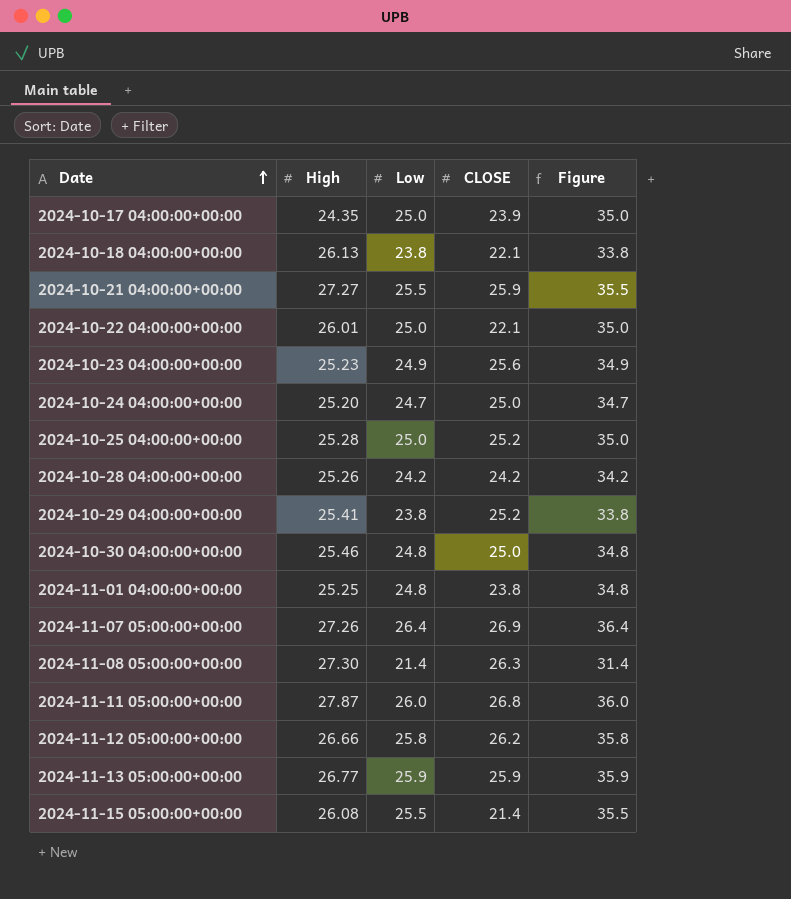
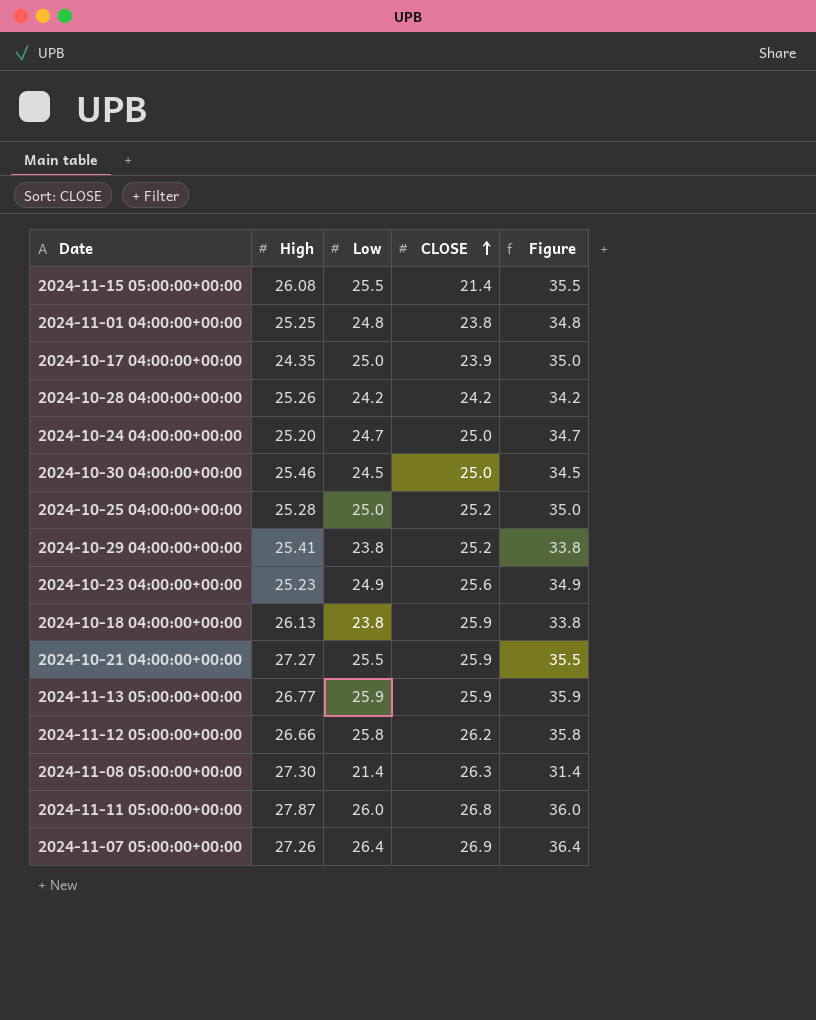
row order: Date ascending -> CLOSE ascending
row 2024-10-22 04:00:00+00:00: 26.01 | 25.0 | 22.1 | 35.0 -> none
2024-10-30 04:00:00+00:00 | Low: 24.8 -> 24.5
2024-10-30 04:00:00+00:00 | Figure: 34.8 -> 34.5
2024-10-18 04:00:00+00:00 | CLOSE: 22.1 -> 25.9

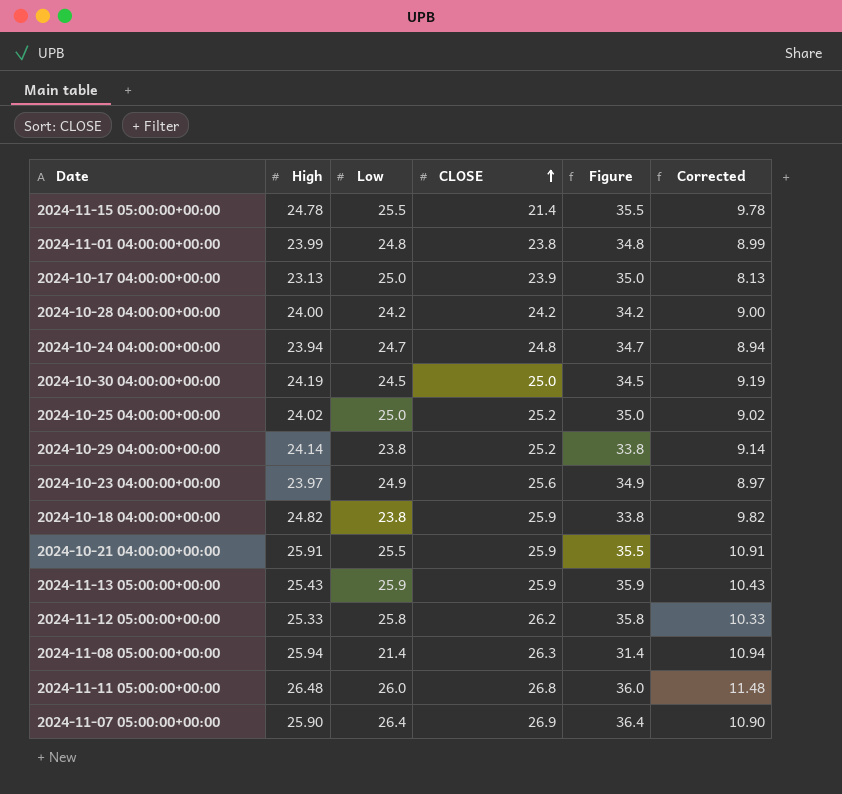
column Corrected | formula: none -> [High] - 15
2024-11-15 05:00:00+00:00 | High: 26.08 -> 24.78
2024-11-01 04:00:00+00:00 | High: 25.25 -> 23.99
2024-10-17 04:00:00+00:00 | High: 24.35 -> 23.13
2024-10-28 04:00:00+00:00 | High: 25.26 -> 24.00
2024-10-24 04:00:00+00:00 | High: 25.20 -> 23.94
2024-10-24 04:00:00+00:00 | CLOSE: 25.0 -> 24.8
2024-10-30 04:00:00+00:00 | High: 25.46 -> 24.19
2024-10-25 04:00:00+00:00 | High: 25.28 -> 24.02
2024-10-29 04:00:00+00:00 | High: 25.41 -> 24.14
2024-10-23 04:00:00+00:00 | High: 25.23 -> 23.97
2024-10-18 04:00:00+00:00 | High: 26.13 -> 24.82
2024-10-21 04:00:00+00:00 | High: 27.27 -> 25.91
2024-11-13 05:00:00+00:00 | High: 26.77 -> 25.43
2024-11-12 05:00:00+00:00 | High: 26.66 -> 25.33
2024-11-08 05:00:00+00:00 | High: 27.30 -> 25.94
2024-11-11 05:00:00+00:00 | High: 27.87 -> 26.48
2024-11-07 05:00:00+00:00 | High: 27.26 -> 25.90

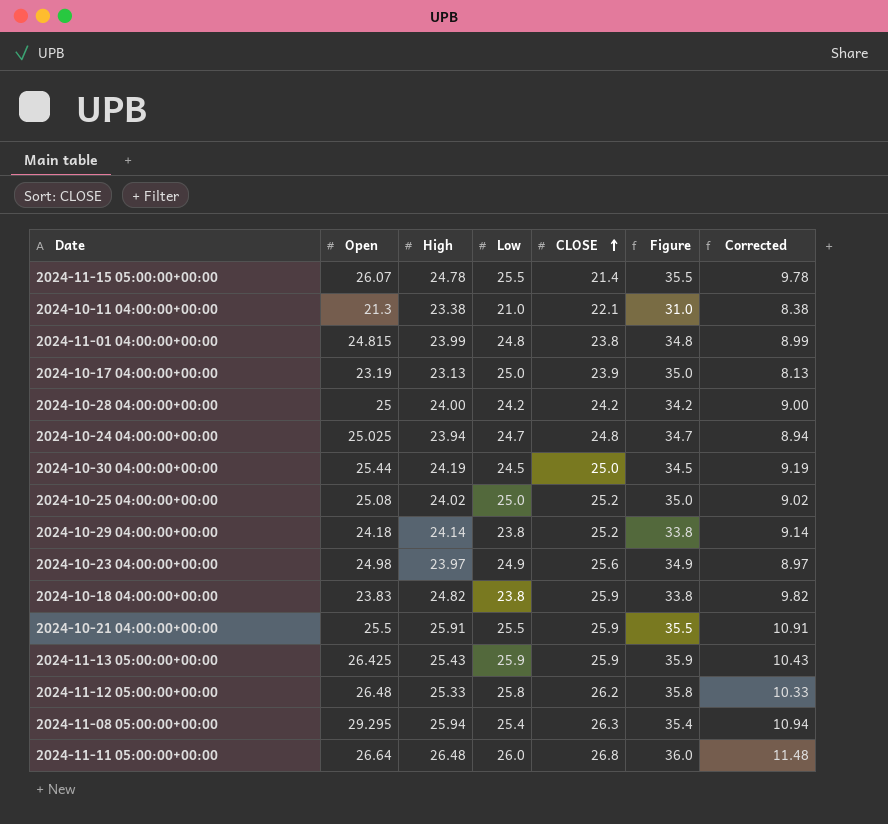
column Open | position: none -> 2
row 2024-11-07 05:00:00+00:00: 25.90 | 26.4 | 26.9 | 36.4 | 10.90 -> none
row 2024-10-11 04:00:00+00:00: none -> 21.3 | 23.38 | 21.0 | 22.1 | 31.0 | 8.38
2024-11-08 05:00:00+00:00 | Low: 21.4 -> 25.4
2024-11-08 05:00:00+00:00 | Figure: 31.4 -> 35.4

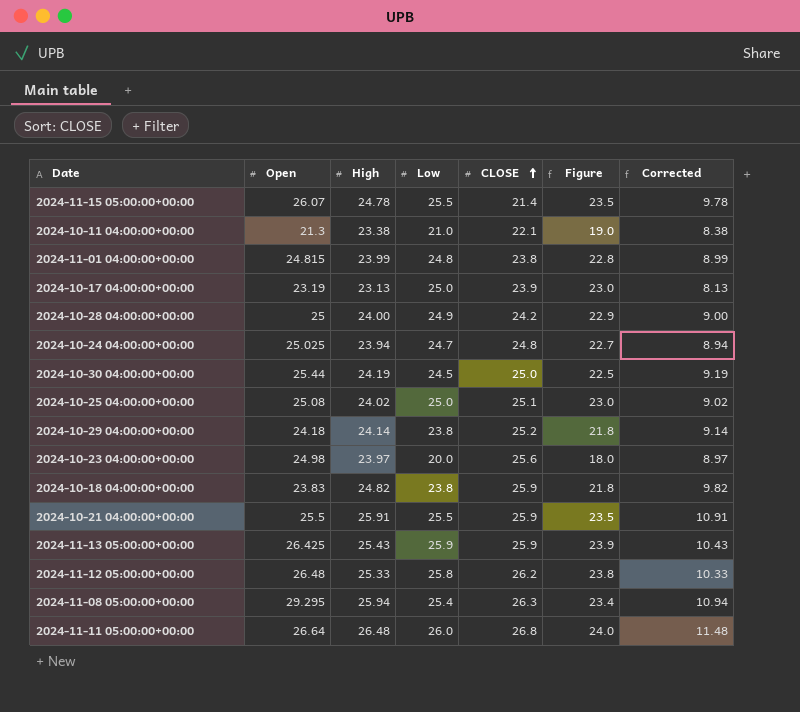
column Figure | formula: [Low] + 10 -> [Low] - 2
2024-10-28 04:00:00+00:00 | Low: 24.2 -> 24.9
2024-10-25 04:00:00+00:00 | CLOSE: 25.2 -> 25.1
2024-10-23 04:00:00+00:00 | Low: 24.9 -> 20.0

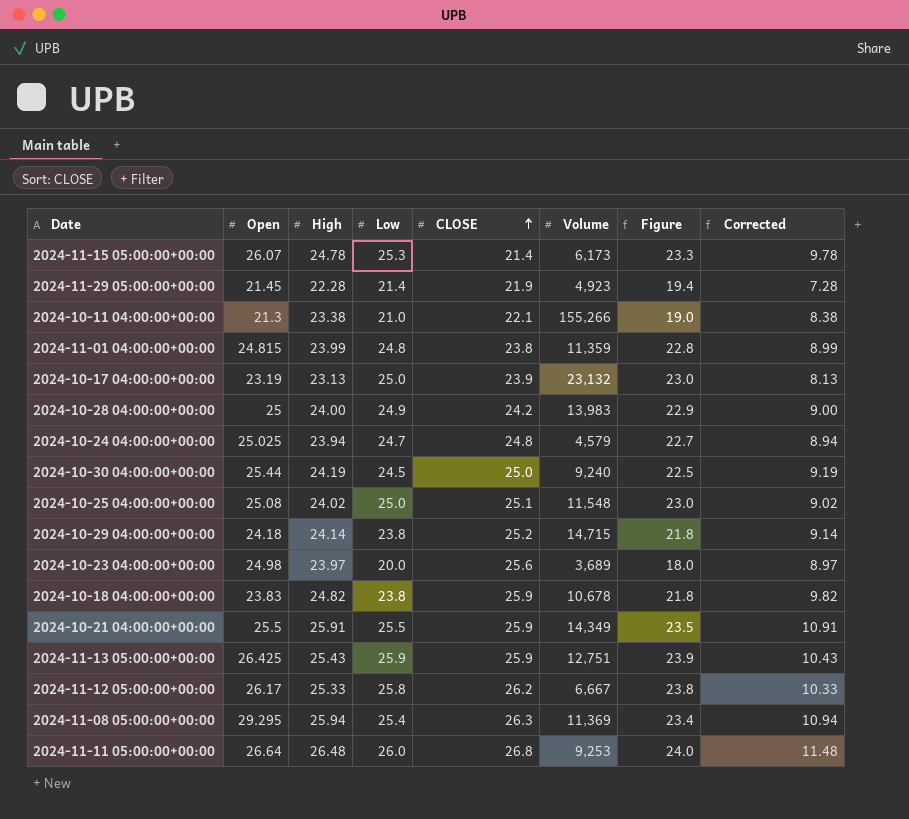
column Volume | position: none -> 6
2024-11-15 05:00:00+00:00 | Low: 25.5 -> 25.3
2024-11-15 05:00:00+00:00 | Figure: 23.5 -> 23.3
row 2024-11-29 05:00:00+00:00: none -> 21.45 | 22.28 | 21.4 | 21.9 | 4,923 | 19.4 | 7.28
2024-11-12 05:00:00+00:00 | Open: 26.48 -> 26.17

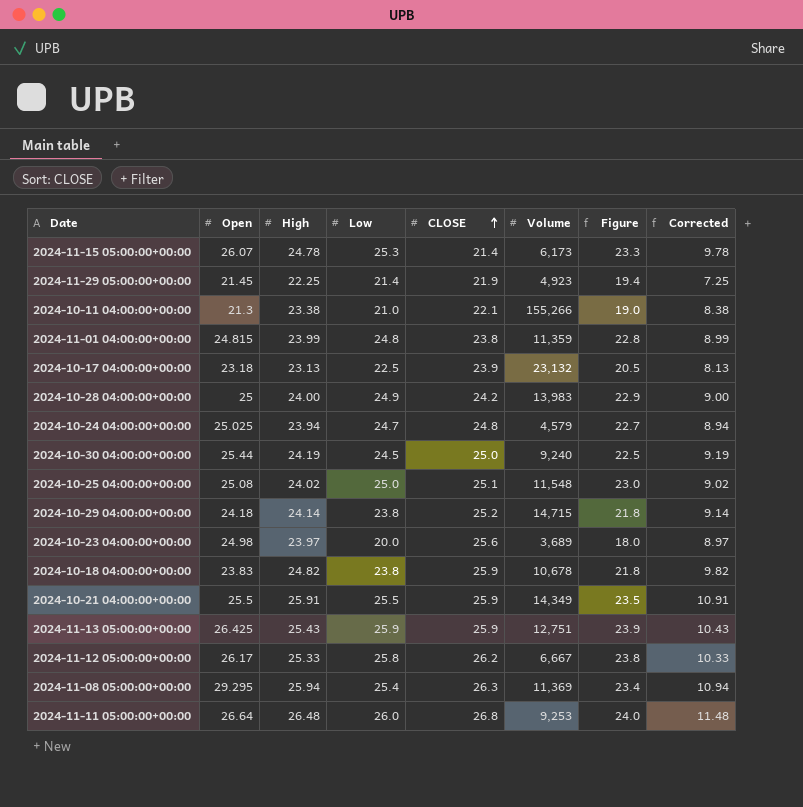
2024-11-29 05:00:00+00:00 | High: 22.28 -> 22.25
2024-11-29 05:00:00+00:00 | Corrected: 7.28 -> 7.25
2024-10-17 04:00:00+00:00 | Open: 23.19 -> 23.18
2024-10-17 04:00:00+00:00 | Low: 25.0 -> 22.5
2024-10-17 04:00:00+00:00 | Figure: 23.0 -> 20.5

